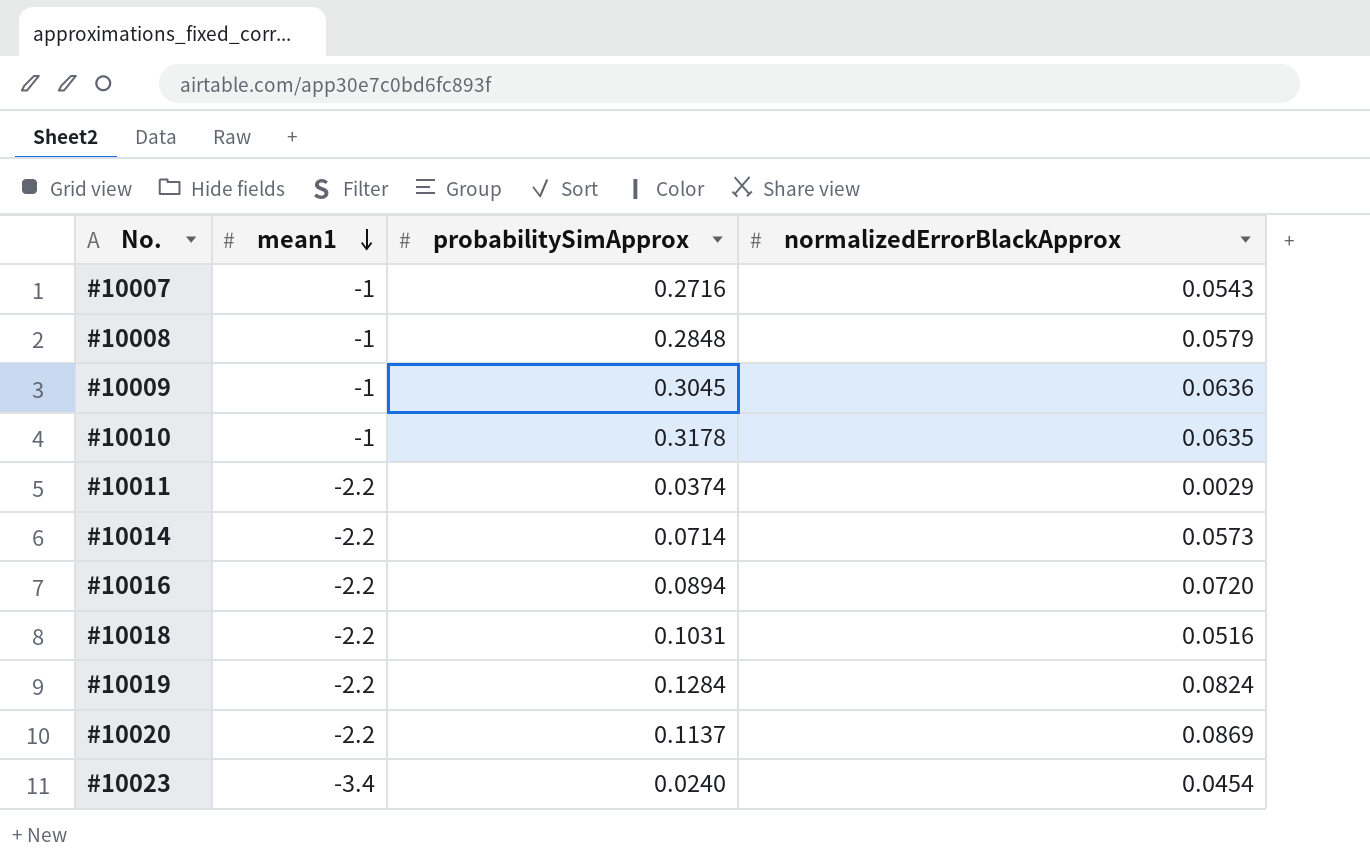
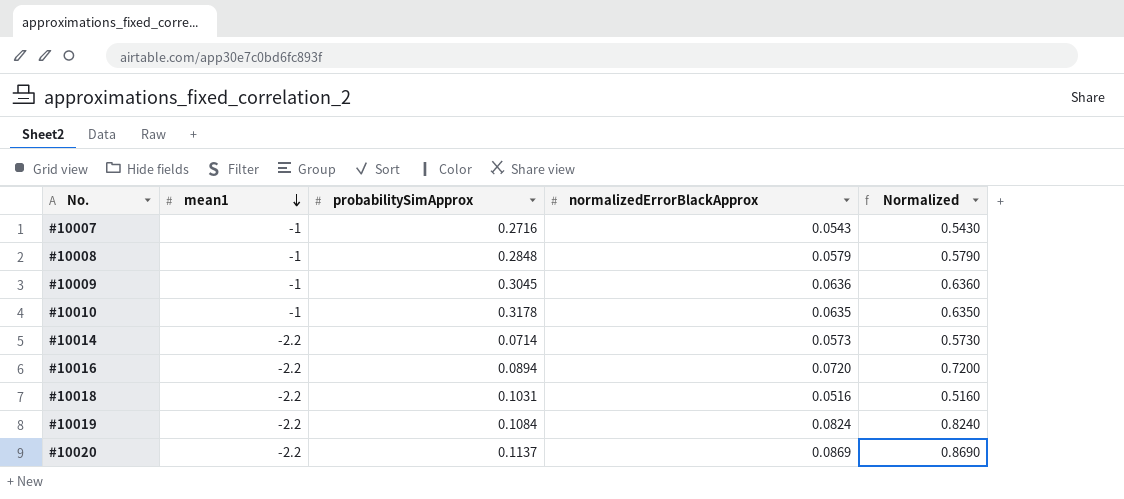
column Normalized | formula: none -> [normalizedErrorBlackApprox] * 10
row #10011: -2.2 | 0.0374 | 0.0029 -> none
row #10023: -3.4 | 0.0240 | 0.0454 -> none
#10019 | probabilitySimApprox: 0.1284 -> 0.1084

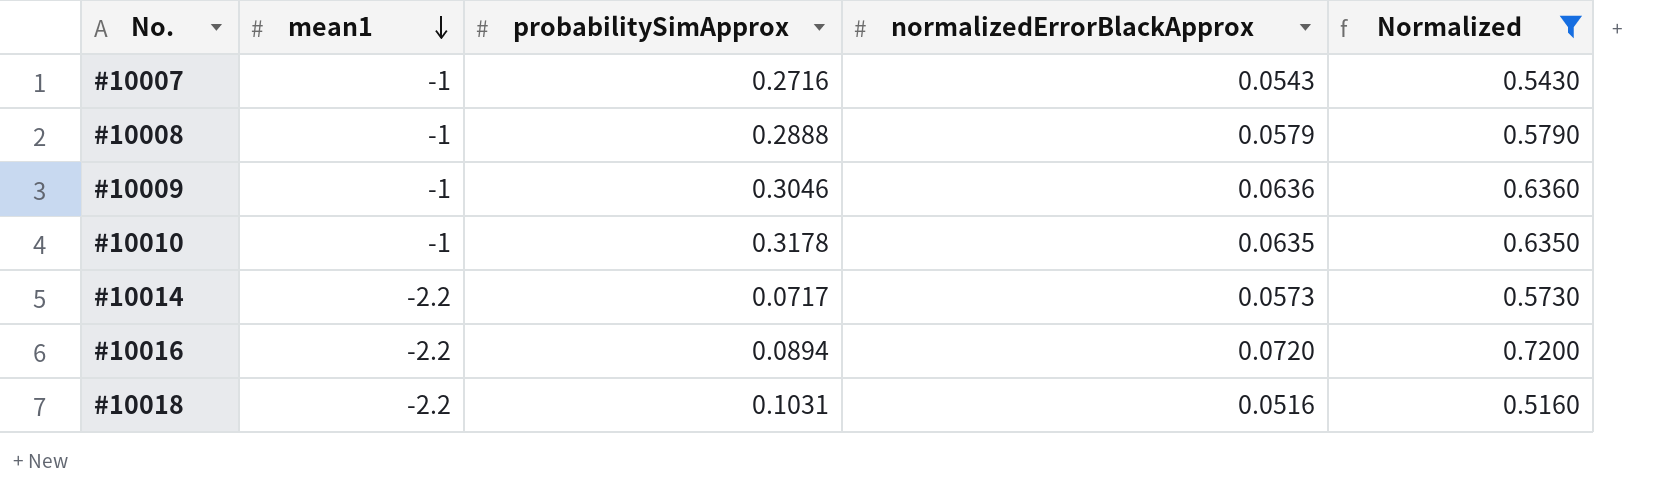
filter: none -> Normalized <= 0.7200
#10008 | probabilitySimApprox: 0.2848 -> 0.2888
#10009 | probabilitySimApprox: 0.3045 -> 0.3046
#10014 | probabilitySimApprox: 0.0714 -> 0.0717

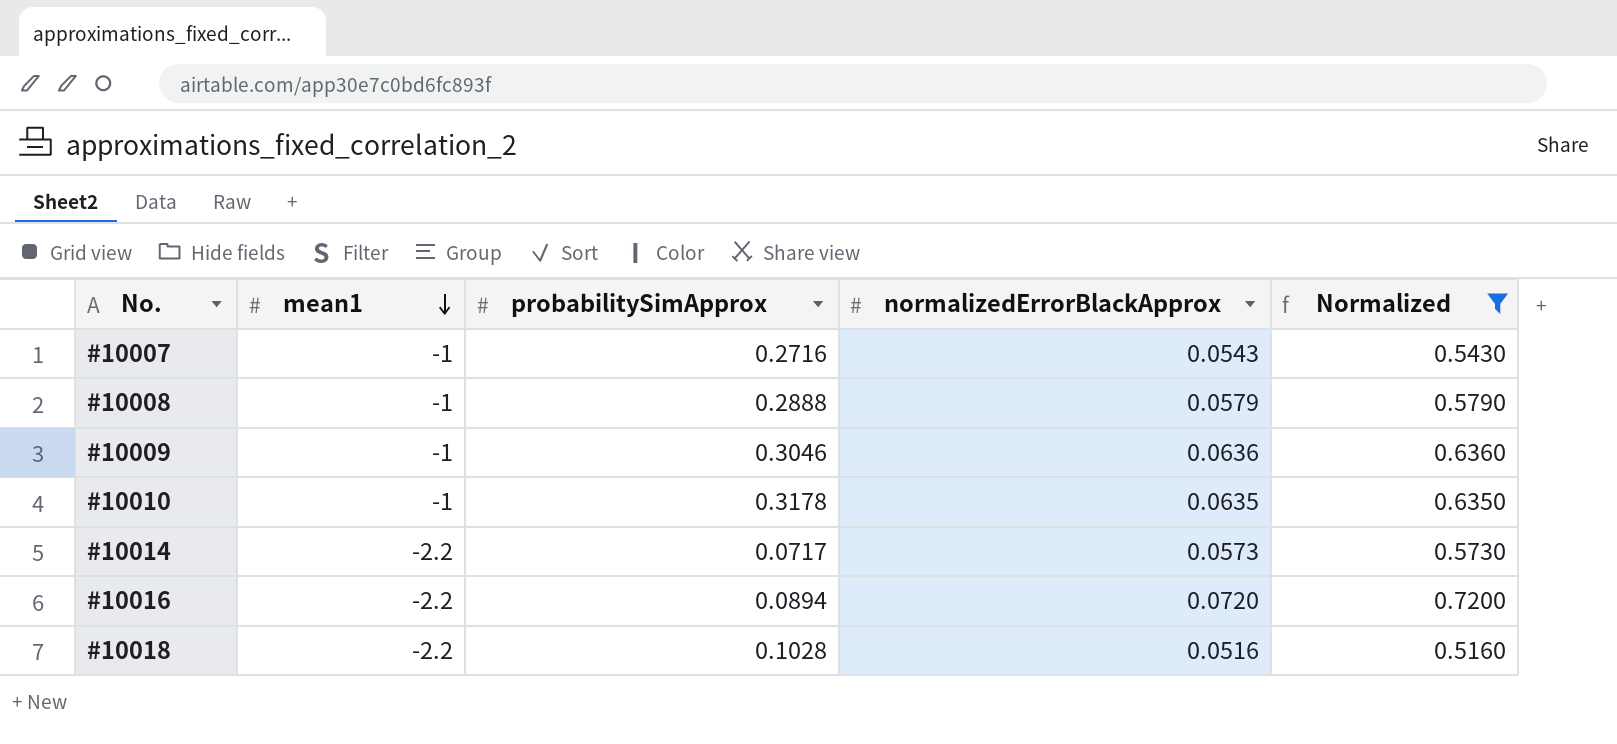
#10018 | probabilitySimApprox: 0.1031 -> 0.1028

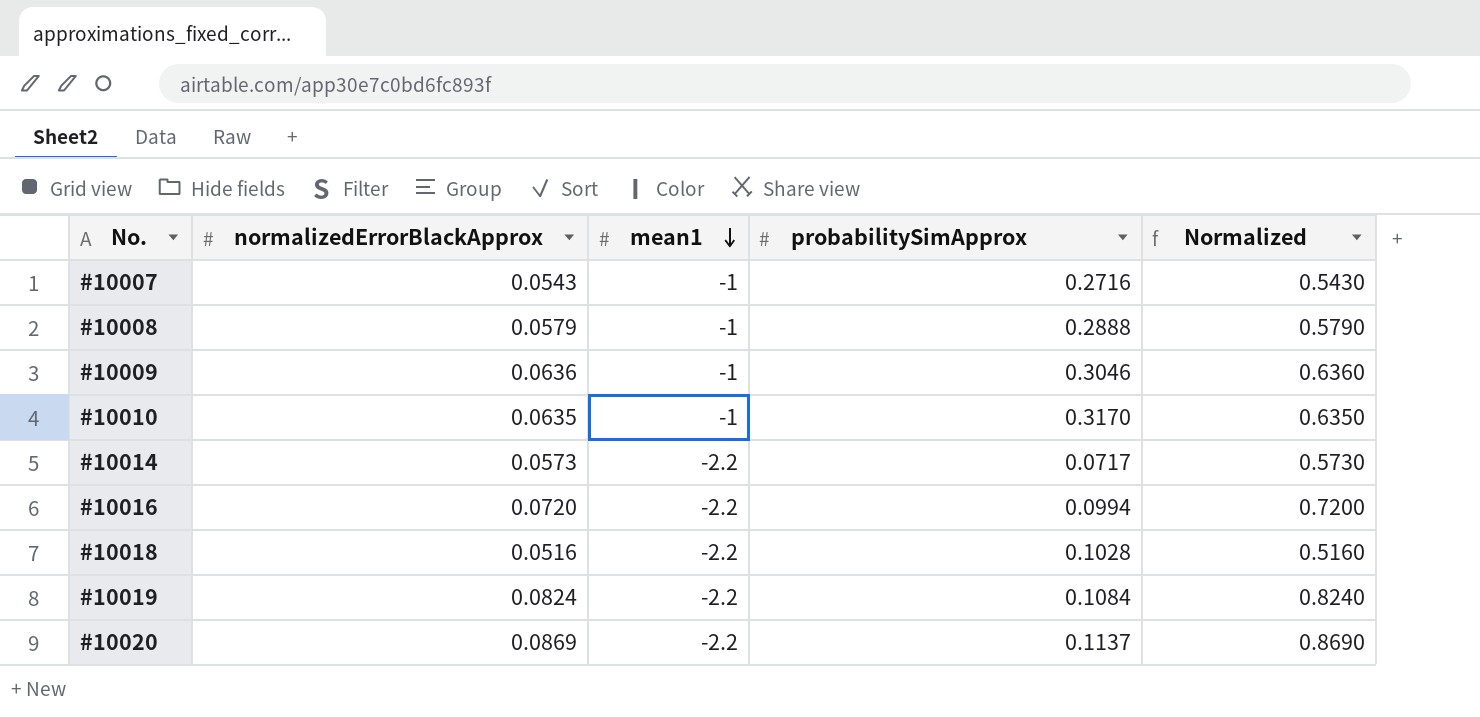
filter: Normalized <= 0.7200 -> none
column normalizedErrorBlackApprox | position: 4 -> 2
#10010 | probabilitySimApprox: 0.3178 -> 0.3170
#10016 | probabilitySimApprox: 0.0894 -> 0.0994

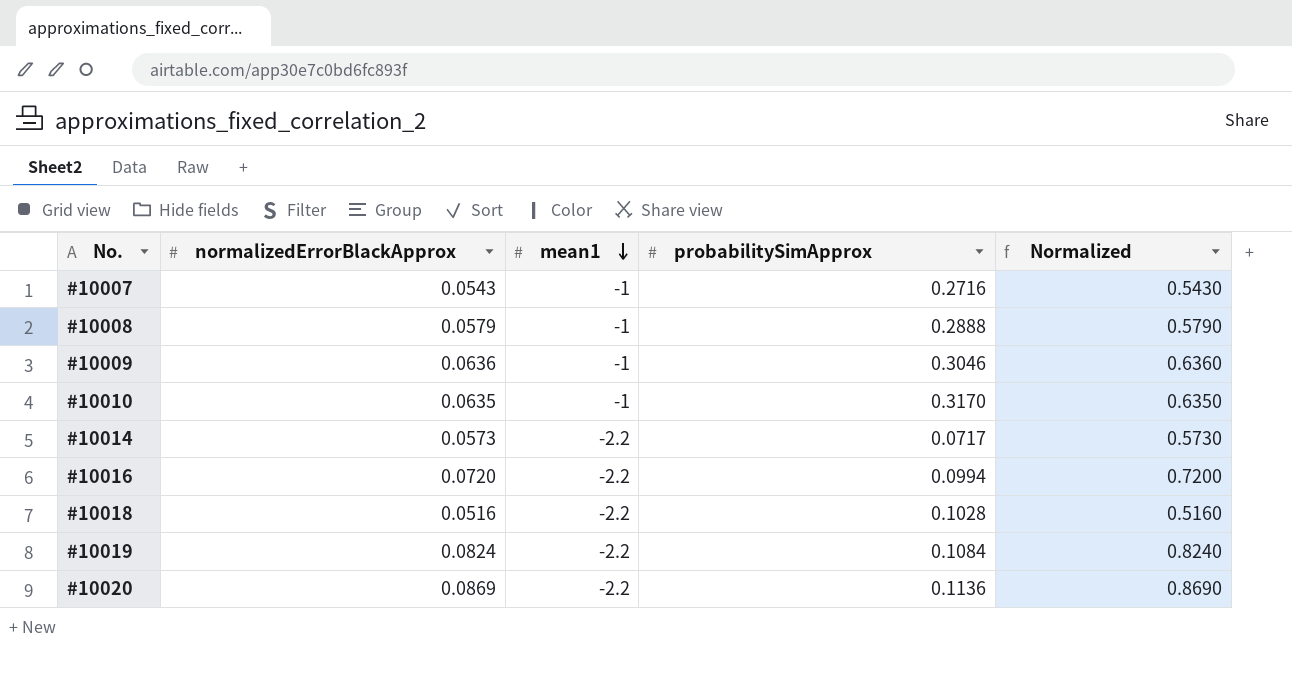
#10020 | probabilitySimApprox: 0.1137 -> 0.1136

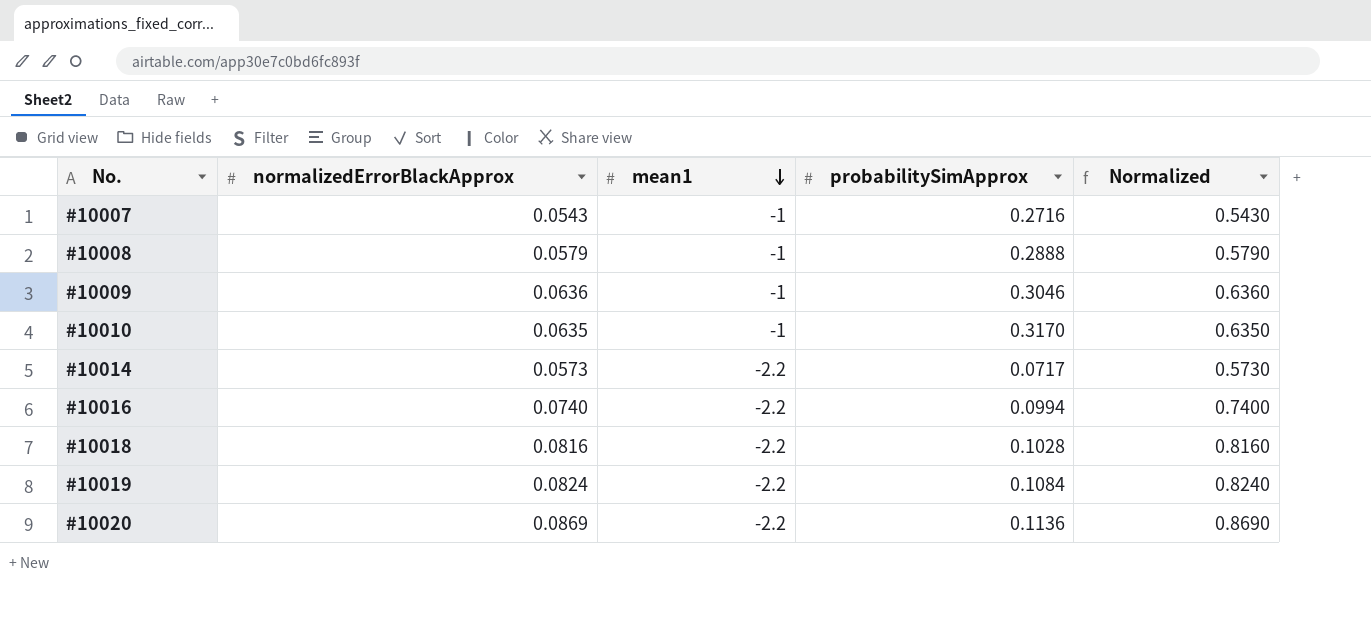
#10016 | normalizedErrorBlackApprox: 0.0720 -> 0.0740
#10016 | Normalized: 0.7200 -> 0.7400
#10018 | normalizedErrorBlackApprox: 0.0516 -> 0.0816
#10018 | Normalized: 0.5160 -> 0.8160

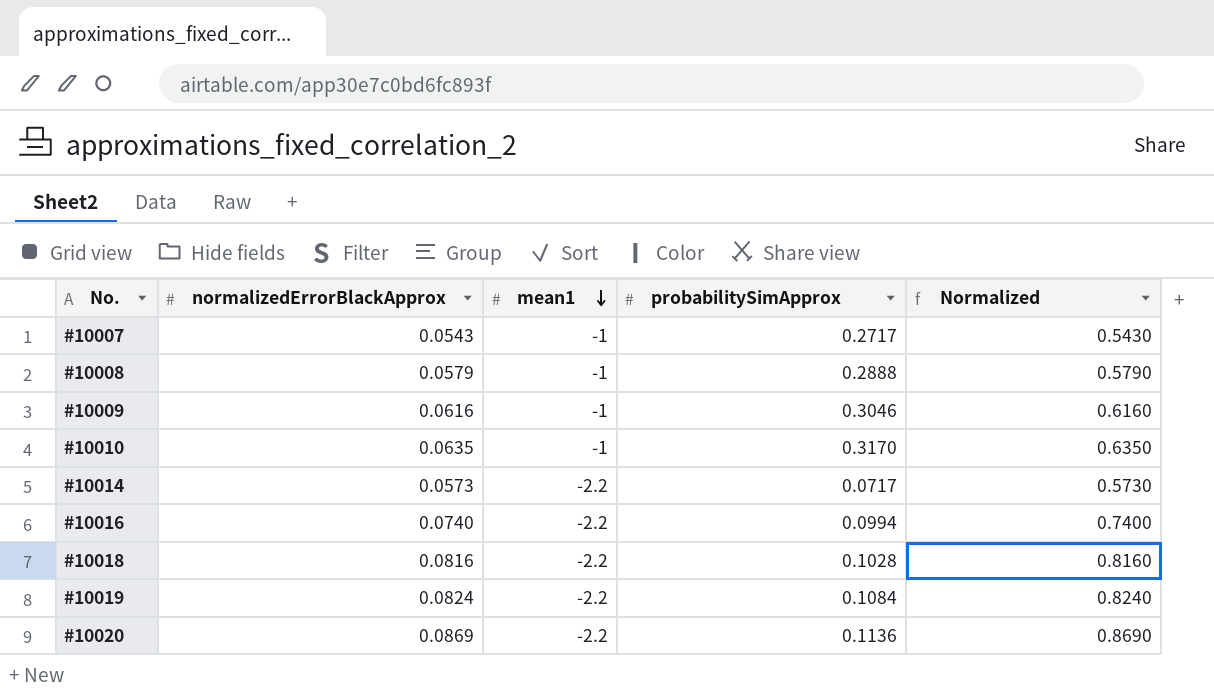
#10007 | probabilitySimApprox: 0.2716 -> 0.2717
#10009 | normalizedErrorBlackApprox: 0.0636 -> 0.0616
#10009 | Normalized: 0.6360 -> 0.6160

